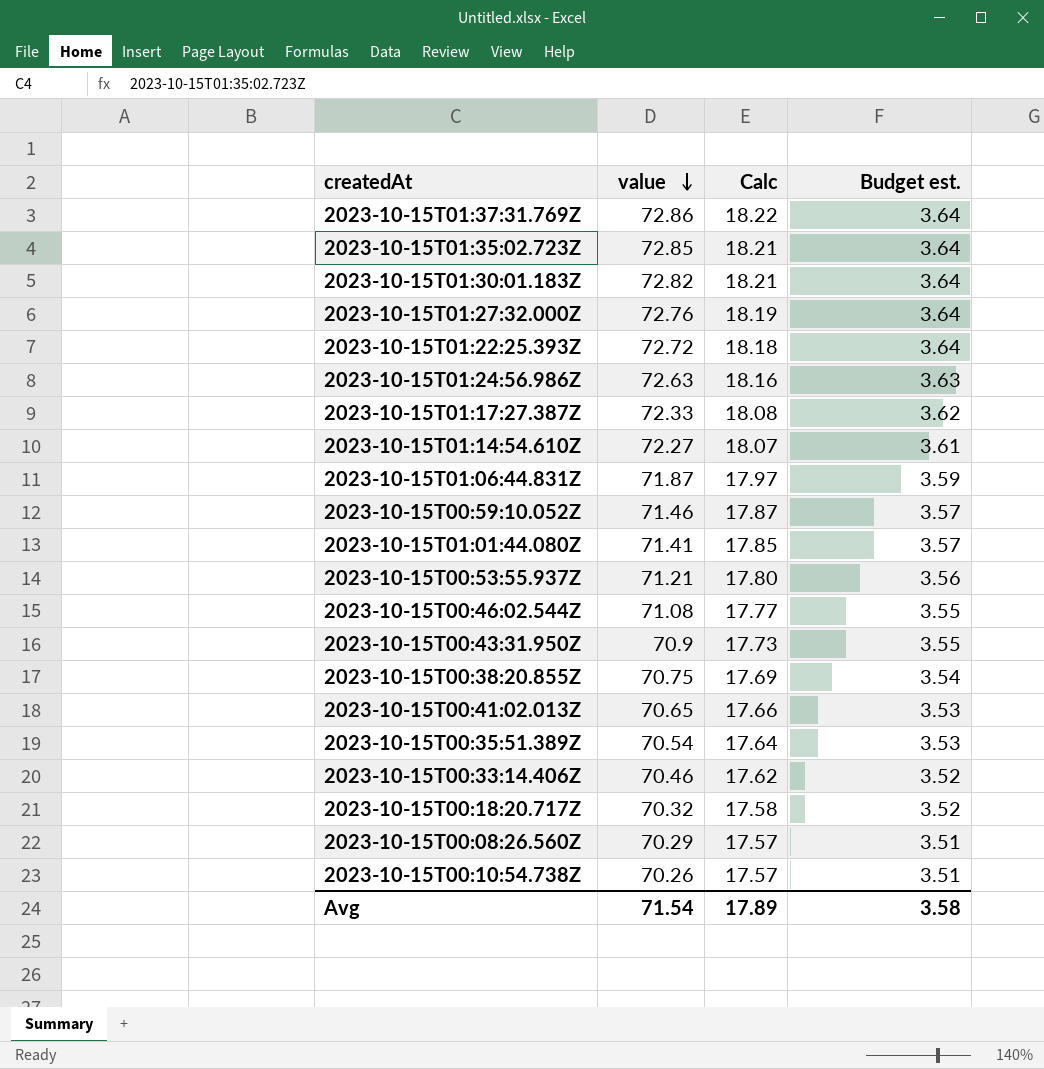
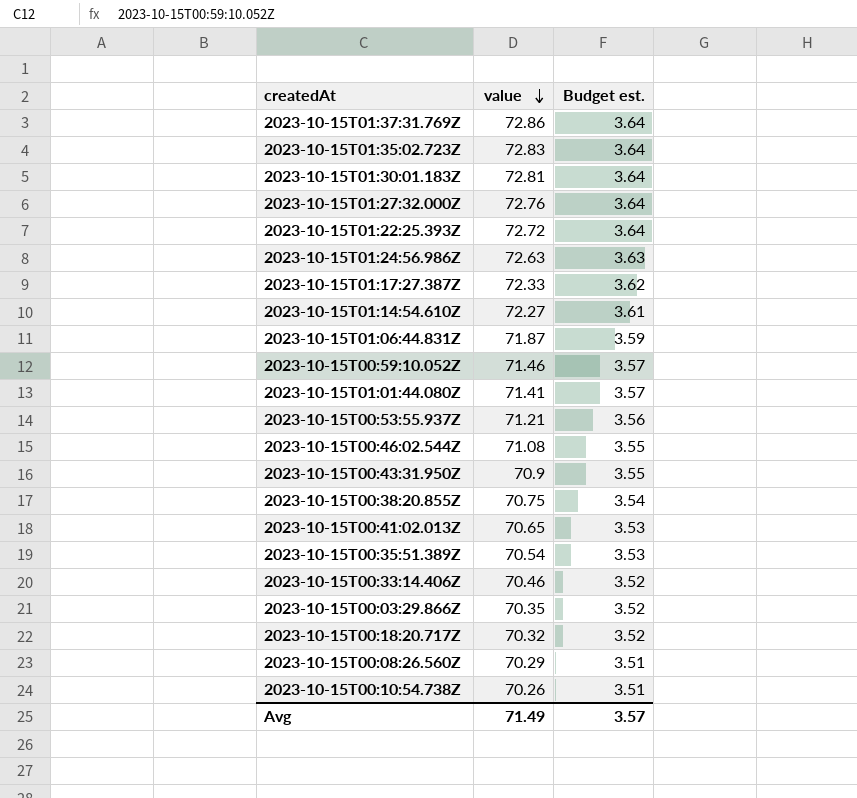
column Calc | formula: [value] * 0.25 -> none
2023-10-15T01:35:02.723Z | value: 72.85 -> 72.83
2023-10-15T01:30:01.183Z | value: 72.82 -> 72.81
row 2023-10-15T00:03:29.866Z: none -> 70.35 | 3.52
Avg | value: 71.54 -> 71.49
Avg | Budget est.: 3.58 -> 3.57

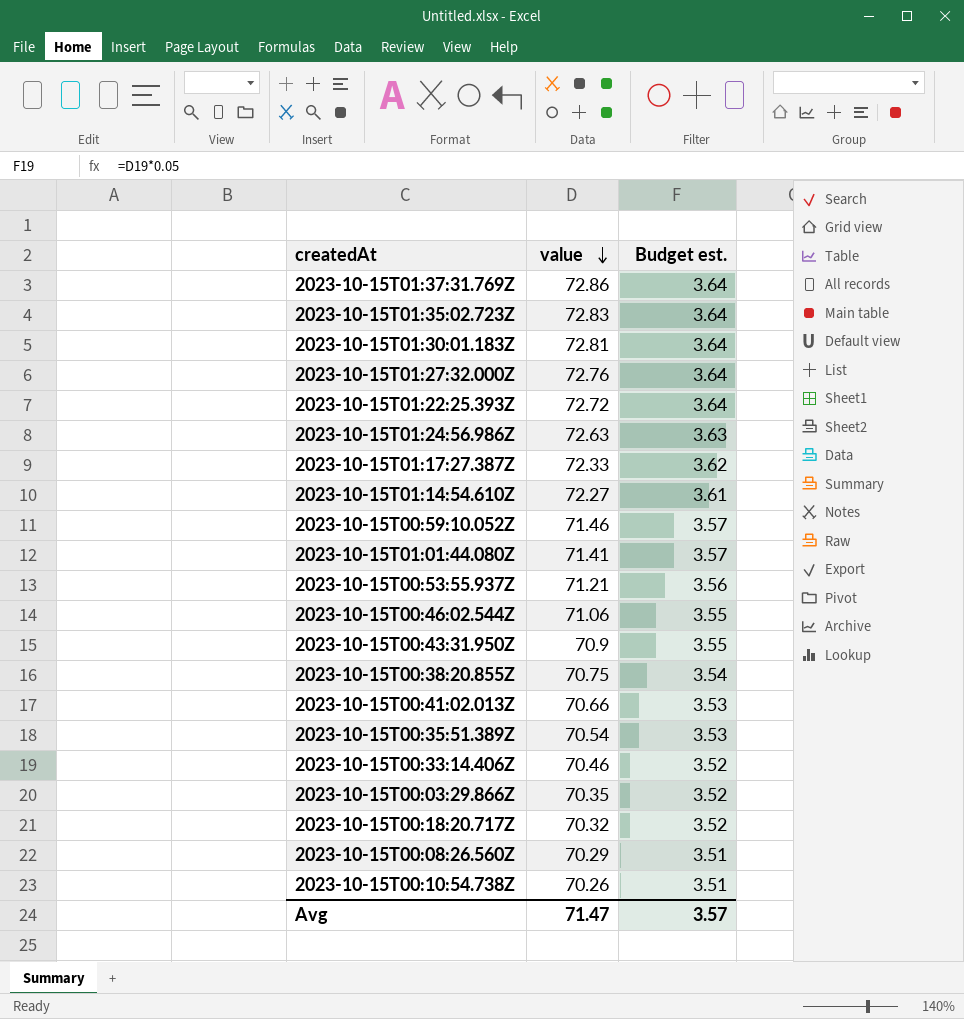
row 2023-10-15T01:06:44.831Z: 71.87 | 3.59 -> none
2023-10-15T00:46:02.544Z | value: 71.08 -> 71.06
2023-10-15T00:41:02.013Z | value: 70.65 -> 70.66
Avg | value: 71.49 -> 71.47

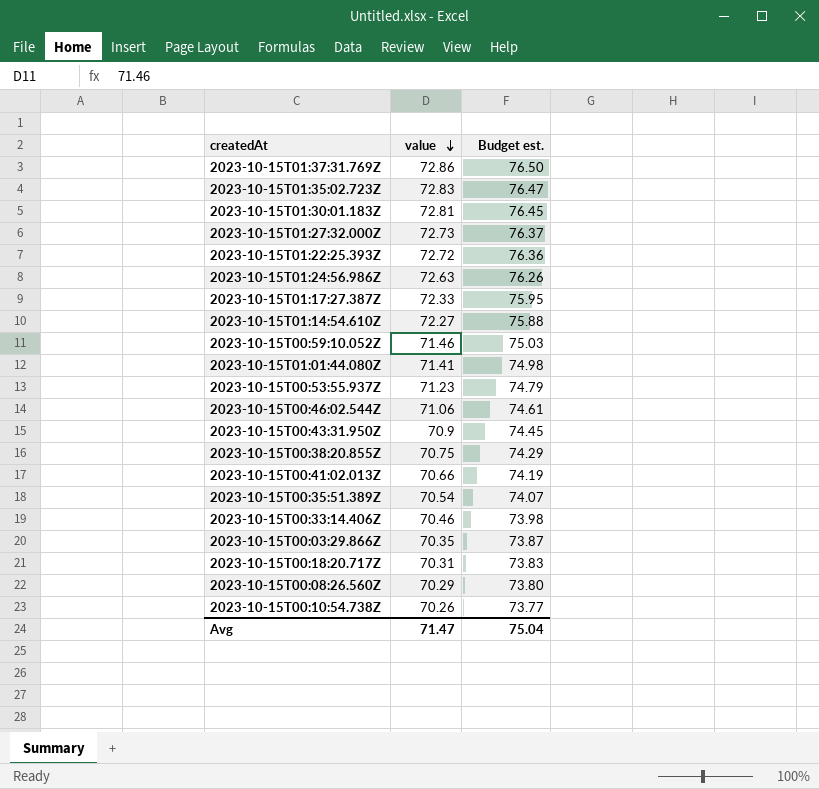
column Budget est. | formula: [value] * 0.05 -> [value] * 1.05
2023-10-15T01:27:32.000Z | value: 72.76 -> 72.73
2023-10-15T00:53:55.937Z | value: 71.21 -> 71.23
2023-10-15T00:18:20.717Z | value: 70.32 -> 70.31
Avg | Budget est.: 3.57 -> 75.04

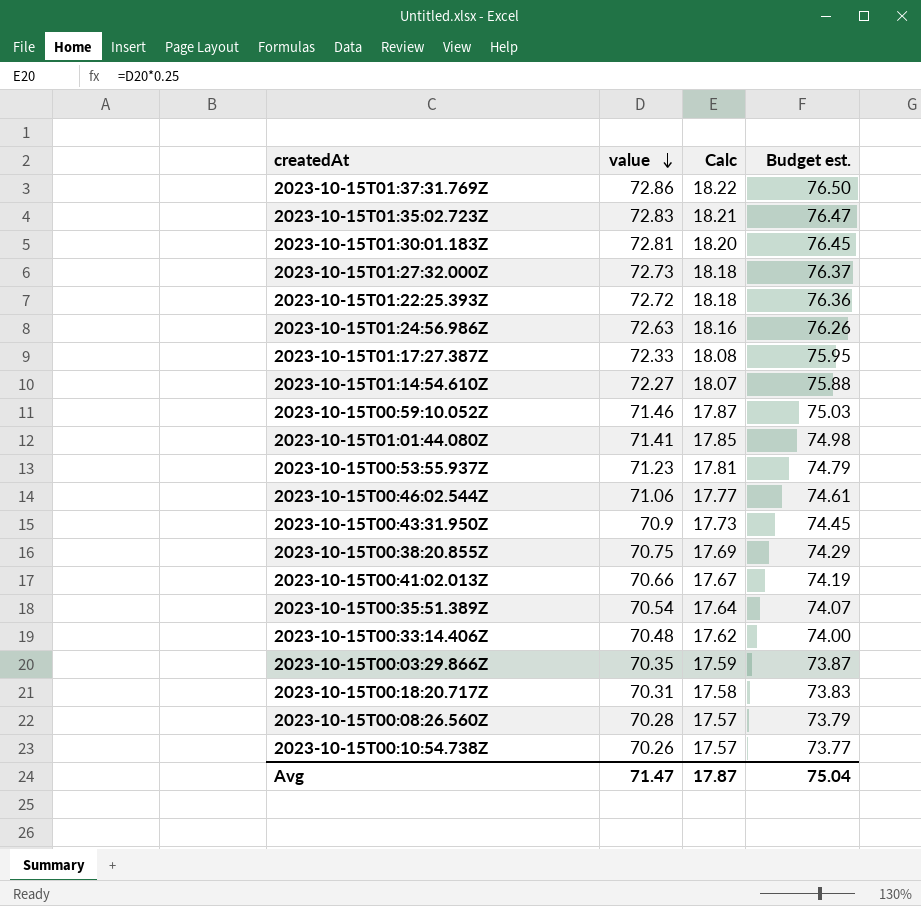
column Calc | formula: none -> [value] * 0.25
2023-10-15T00:33:14.406Z | value: 70.46 -> 70.48
2023-10-15T00:33:14.406Z | Budget est.: 73.98 -> 74.00
2023-10-15T00:08:26.560Z | value: 70.29 -> 70.28
2023-10-15T00:08:26.560Z | Budget est.: 73.80 -> 73.79

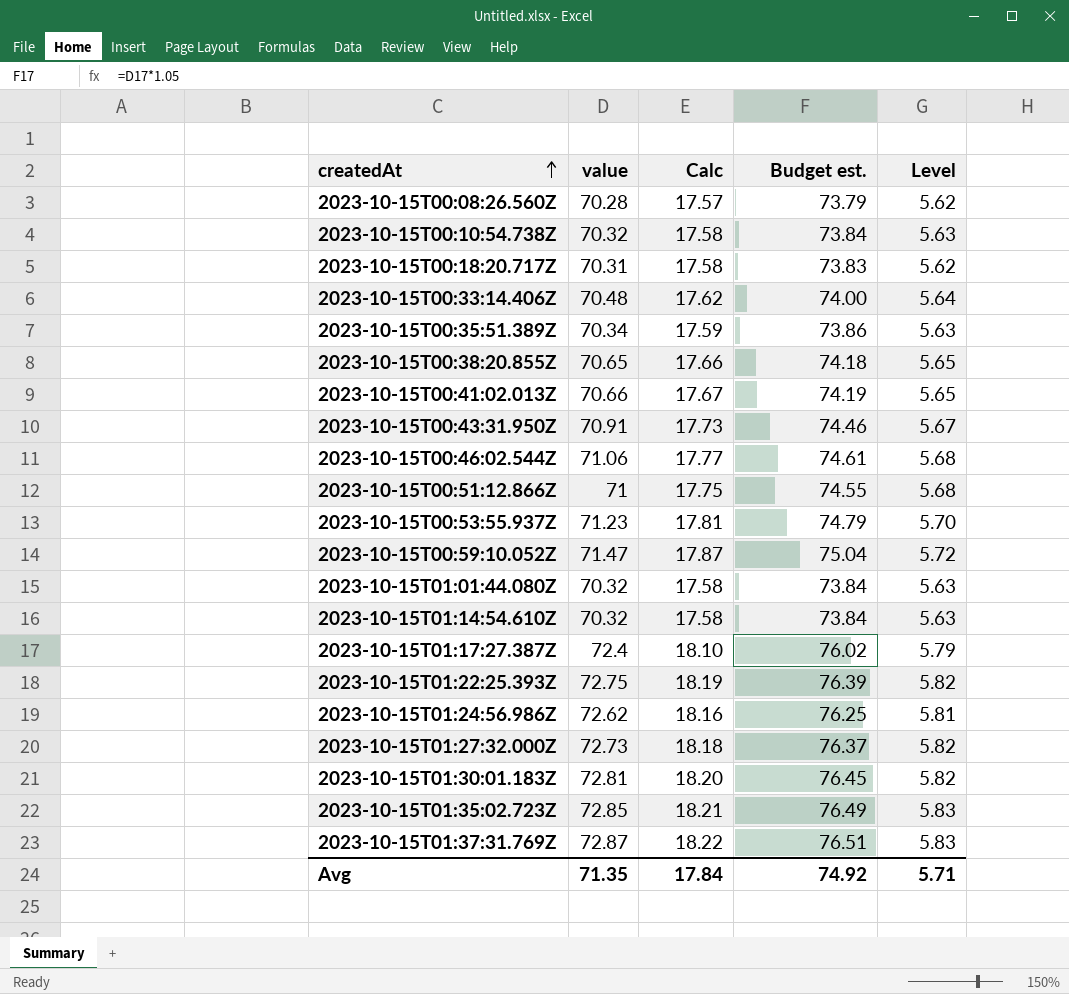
row order: value descending -> createdAt ascending
column Level | formula: none -> [value] * 0.08
row 2023-10-15T00:03:29.866Z: 70.35 | 17.59 | 73.87 -> none
2023-10-15T00:10:54.738Z | value: 70.26 -> 70.32
2023-10-15T00:10:54.738Z | Calc: 17.57 -> 17.58
2023-10-15T00:10:54.738Z | Budget est.: 73.77 -> 73.84
2023-10-15T00:35:51.389Z | value: 70.54 -> 70.34
2023-10-15T00:35:51.389Z | Calc: 17.64 -> 17.59
2023-10-15T00:35:51.389Z | Budget est.: 74.07 -> 73.86
2023-10-15T00:38:20.855Z | value: 70.75 -> 70.65
2023-10-15T00:38:20.855Z | Calc: 17.69 -> 17.66
2023-10-15T00:38:20.855Z | Budget est.: 74.29 -> 74.18
2023-10-15T00:43:31.950Z | value: 70.9 -> 70.91
2023-10-15T00:43:31.950Z | Budget est.: 74.45 -> 74.46
row 2023-10-15T00:51:12.866Z: none -> 71 | 17.75 | 74.55 | 5.68
2023-10-15T00:59:10.052Z | value: 71.46 -> 71.47
2023-10-15T00:59:10.052Z | Budget est.: 75.03 -> 75.04
2023-10-15T01:01:44.080Z | value: 71.41 -> 70.32
2023-10-15T01:01:44.080Z | Calc: 17.85 -> 17.58
2023-10-15T01:01:44.080Z | Budget est.: 74.98 -> 73.84
2023-10-15T01:14:54.610Z | value: 72.27 -> 70.32
2023-10-15T01:14:54.610Z | Calc: 18.07 -> 17.58
2023-10-15T01:14:54.610Z | Budget est.: 75.88 -> 73.84
2023-10-15T01:17:27.387Z | value: 72.33 -> 72.4
2023-10-15T01:17:27.387Z | Calc: 18.08 -> 18.10
2023-10-15T01:17:27.387Z | Budget est.: 75.95 -> 76.02
2023-10-15T01:22:25.393Z | value: 72.72 -> 72.75
2023-10-15T01:22:25.393Z | Calc: 18.18 -> 18.19
2023-10-15T01:22:25.393Z | Budget est.: 76.36 -> 76.39
2023-10-15T01:24:56.986Z | value: 72.63 -> 72.62
2023-10-15T01:24:56.986Z | Budget est.: 76.26 -> 76.25
2023-10-15T01:35:02.723Z | value: 72.83 -> 72.85
2023-10-15T01:35:02.723Z | Budget est.: 76.47 -> 76.49
2023-10-15T01:37:31.769Z | value: 72.86 -> 72.87
2023-10-15T01:37:31.769Z | Budget est.: 76.50 -> 76.51
Avg | value: 71.47 -> 71.35
Avg | Calc: 17.87 -> 17.84
Avg | Budget est.: 75.04 -> 74.92

